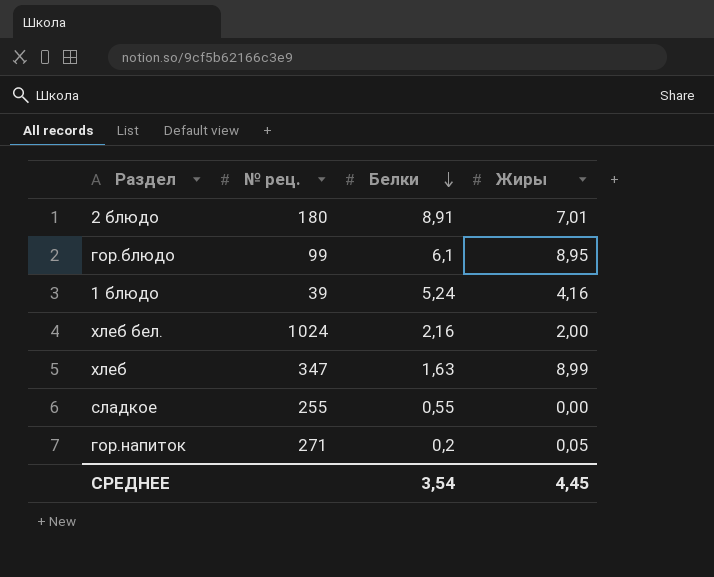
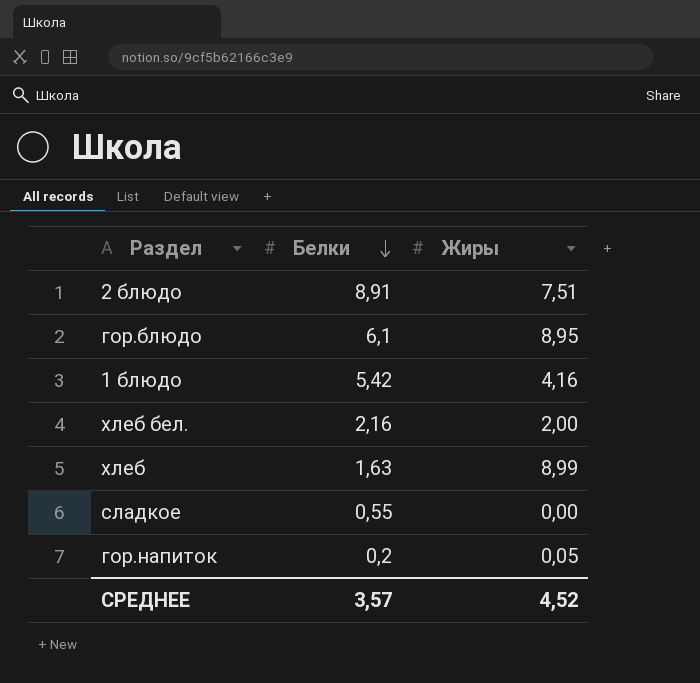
column № рец. | position: 2 -> none
2 блюдо | Жиры: 7,01 -> 7,51
1 блюдо | Белки: 5,24 -> 5,42
СРЕДНЕЕ | Белки: 3,54 -> 3,57
СРЕДНЕЕ | Жиры: 4,45 -> 4,52

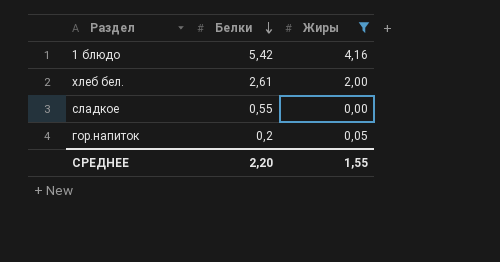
filter: none -> Жиры <= 4,16
хлеб бел. | Белки: 2,16 -> 2,61
СРЕДНЕЕ | Белки: 3,57 -> 2,20
СРЕДНЕЕ | Жиры: 4,52 -> 1,55

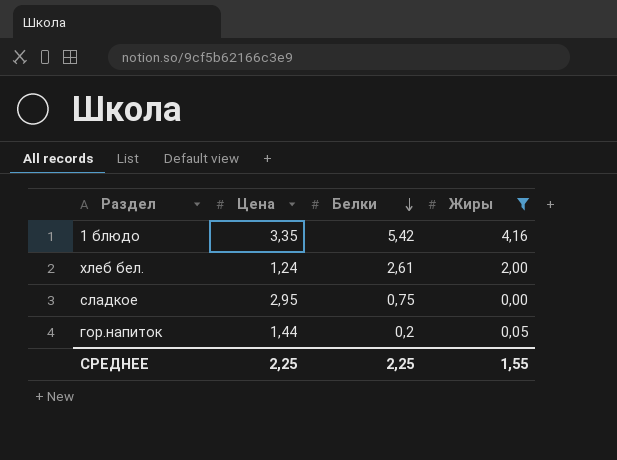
column Цена | position: none -> 2
сладкое | Белки: 0,55 -> 0,75
СРЕДНЕЕ | Белки: 2,20 -> 2,25

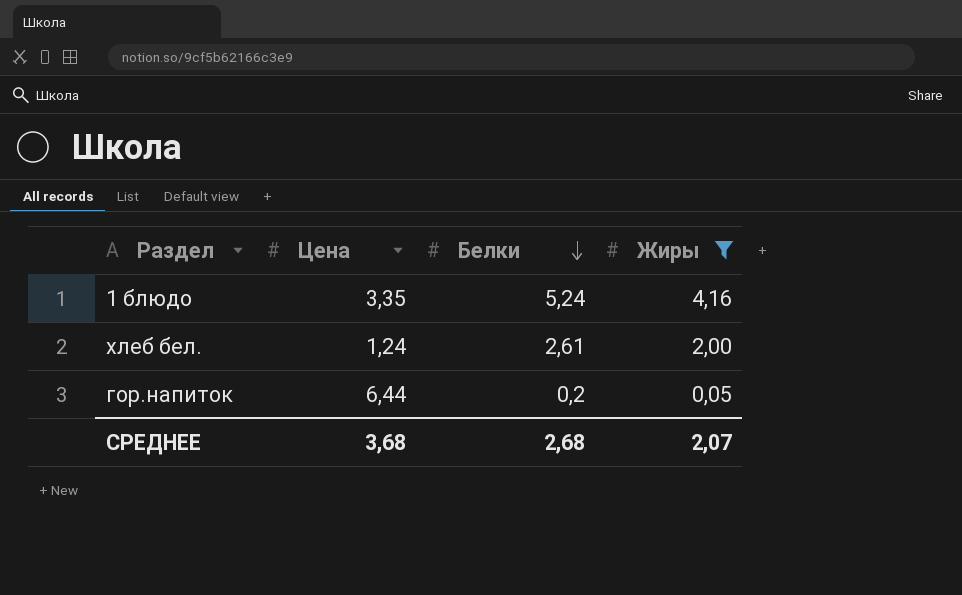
row сладкое: 2,95 | 0,75 | 0,00 -> none
1 блюдо | Белки: 5,42 -> 5,24
гор.напиток | Цена: 1,44 -> 6,44
СРЕДНЕЕ | Цена: 2,25 -> 3,68
СРЕДНЕЕ | Белки: 2,25 -> 2,68
СРЕДНЕЕ | Жиры: 1,55 -> 2,07

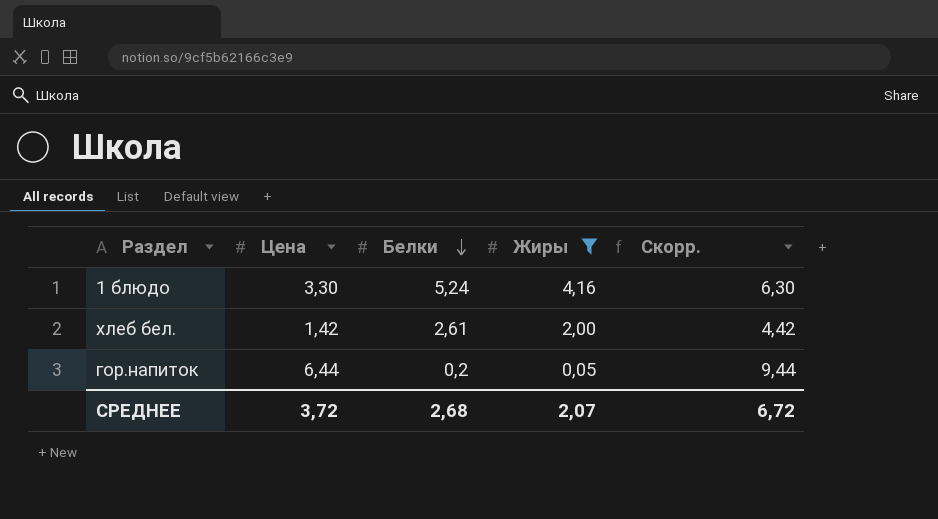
column Скорр. | formula: none -> [Цена] + 3
1 блюдо | Цена: 3,35 -> 3,30
хлеб бел. | Цена: 1,24 -> 1,42
СРЕДНЕЕ | Цена: 3,68 -> 3,72

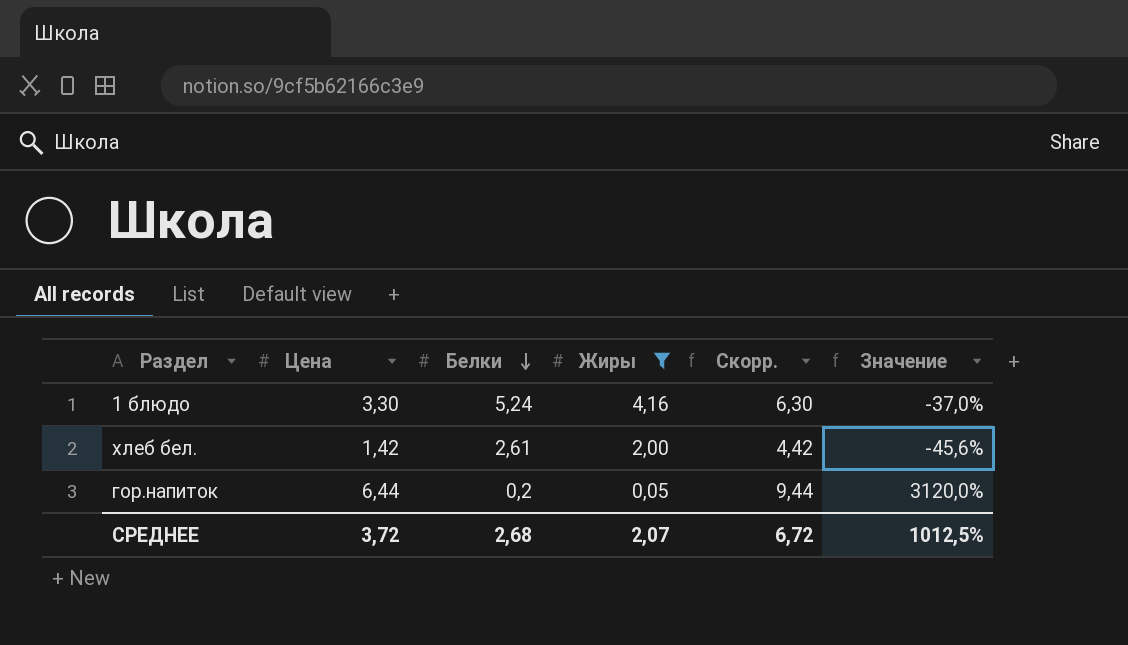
column Значение | formula: none -> ([Цена] - [Белки]) / [Белки]

